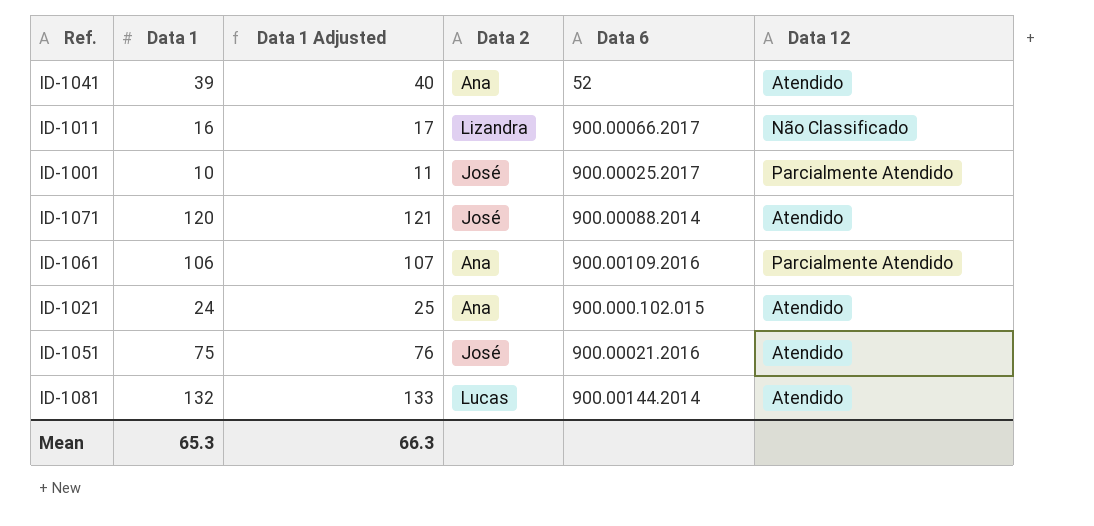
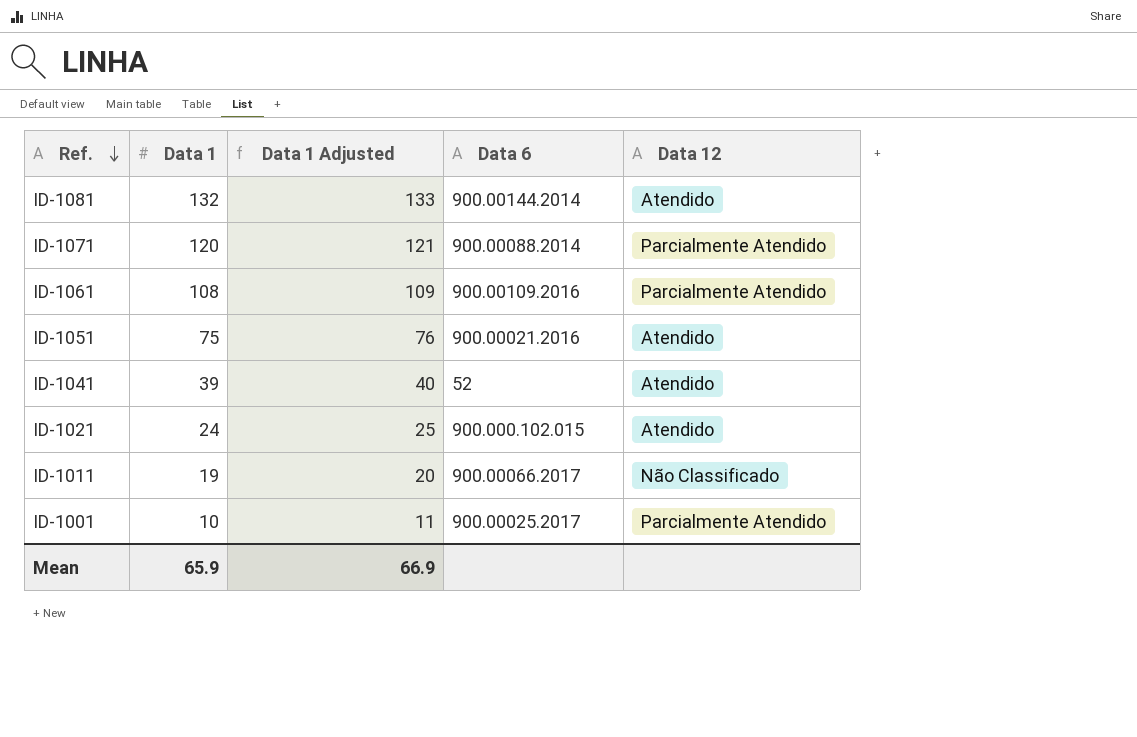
row order: none -> Ref. descending
column Data 2 | position: 4 -> none
ID-1071 | Data 12: Atendido -> Parcialmente Atendido
ID-1061 | Data 1: 106 -> 108
ID-1061 | Data 1 Adjusted: 107 -> 109
ID-1011 | Data 1: 16 -> 19
ID-1011 | Data 1 Adjusted: 17 -> 20
Mean | Data 1: 65.3 -> 65.9
Mean | Data 1 Adjusted: 66.3 -> 66.9

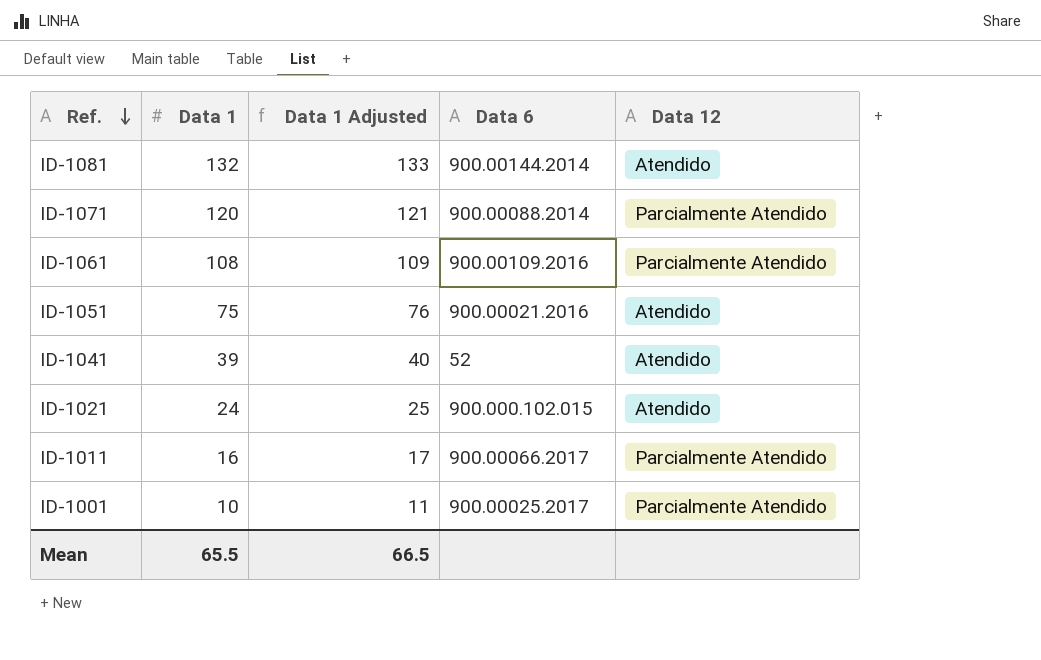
ID-1011 | Data 1: 19 -> 16
ID-1011 | Data 1 Adjusted: 20 -> 17
ID-1011 | Data 12: Não Classificado -> Parcialmente Atendido
Mean | Data 1: 65.9 -> 65.5
Mean | Data 1 Adjusted: 66.9 -> 66.5

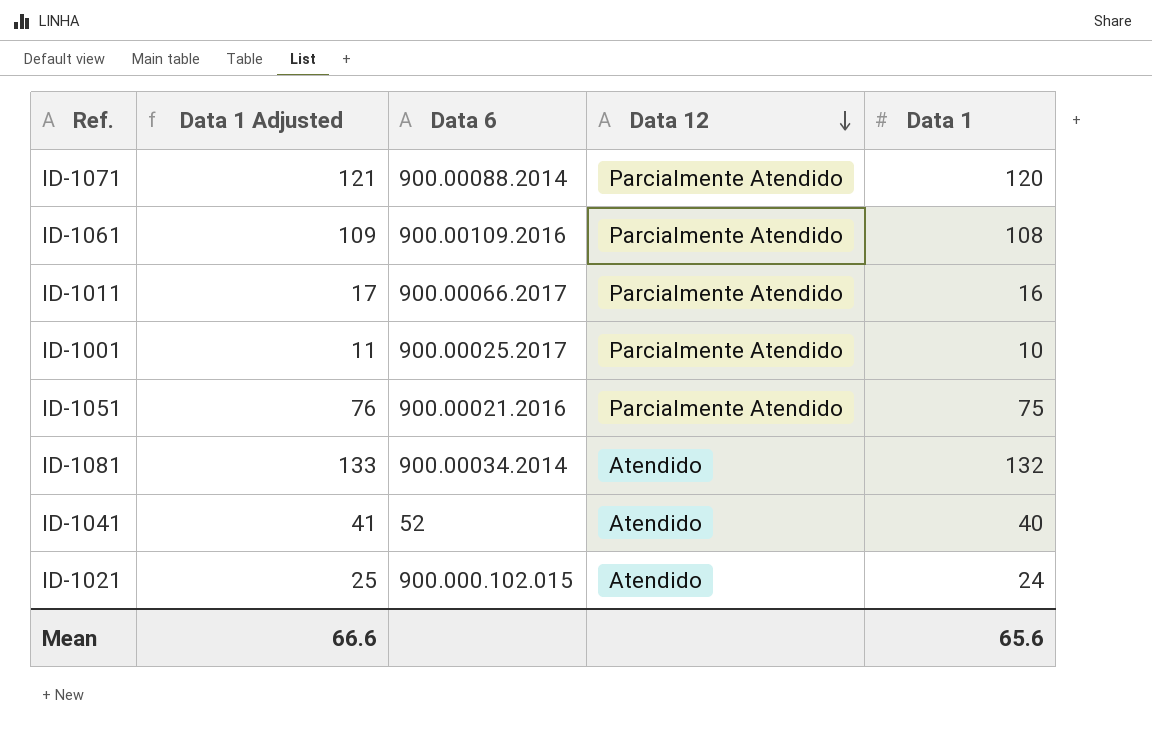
row order: Ref. descending -> Data 12 descending
column Data 1 | position: 2 -> 5
ID-1051 | Data 12: Atendido -> Parcialmente Atendido
ID-1081 | Data 6: 900.00144.2014 -> 900.00034.2014
ID-1041 | Data 1 Adjusted: 40 -> 41
ID-1041 | Data 1: 39 -> 40
Mean | Data 1 Adjusted: 66.5 -> 66.6
Mean | Data 1: 65.5 -> 65.6

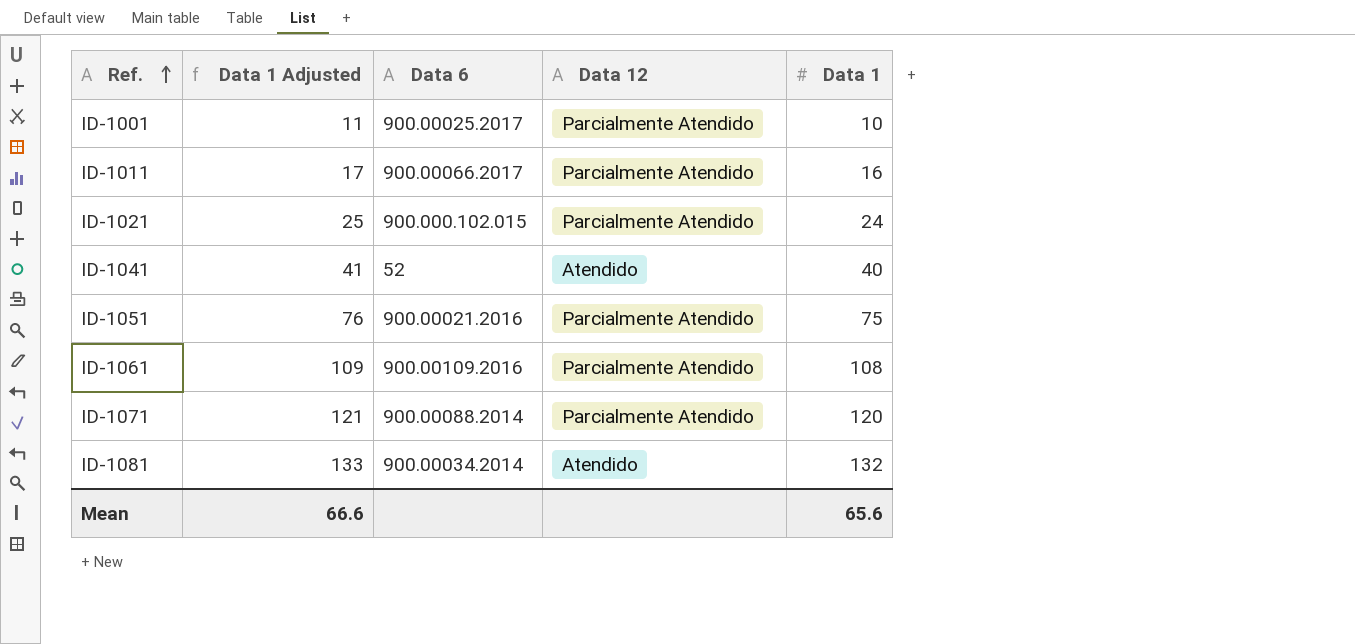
row order: Data 12 descending -> Ref. ascending
ID-1021 | Data 12: Atendido -> Parcialmente Atendido

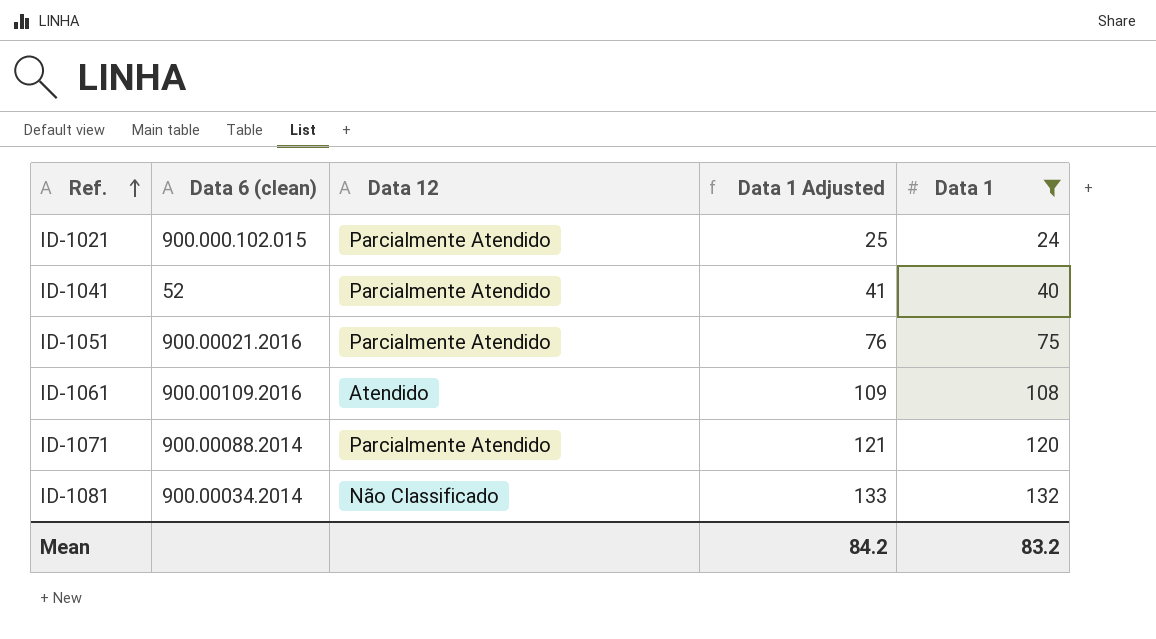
filter: none -> Data 1 >= 24
column name: Data 6 -> Data 6 (clean)
column Data 1 Adjusted | position: 2 -> 4
ID-1041 | Data 12: Atendido -> Parcialmente Atendido
ID-1061 | Data 12: Parcialmente Atendido -> Atendido
ID-1081 | Data 12: Atendido -> Não Classificado
Mean | Data 1 Adjusted: 66.6 -> 84.2
Mean | Data 1: 65.6 -> 83.2

